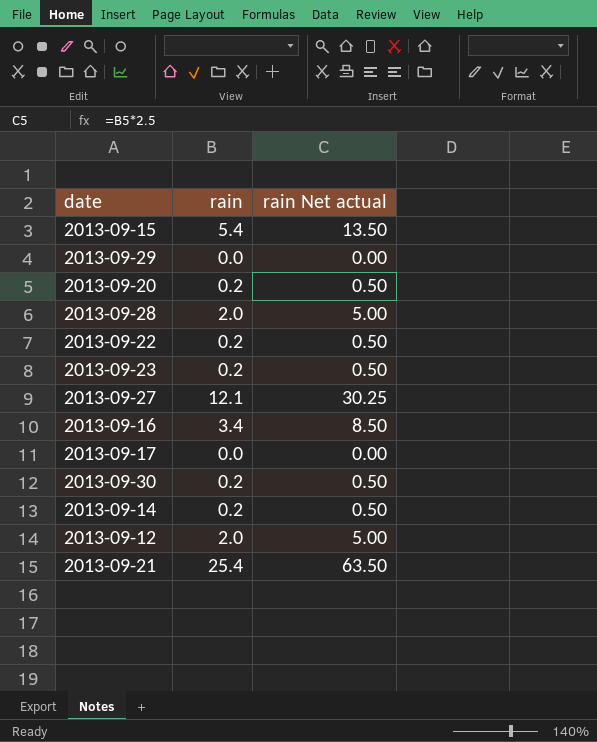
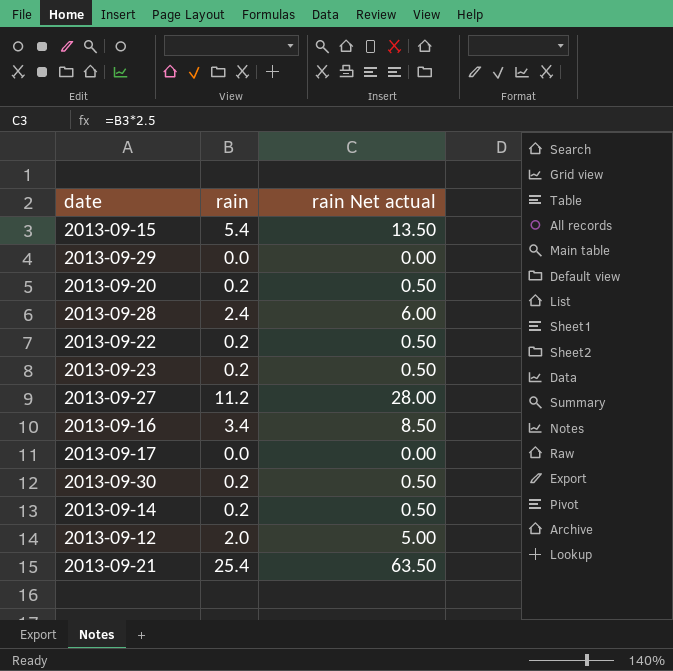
2013-09-28 | rain: 2.0 -> 2.4
2013-09-28 | rain Net actual: 5.00 -> 6.00
2013-09-27 | rain: 12.1 -> 11.2
2013-09-27 | rain Net actual: 30.25 -> 28.00

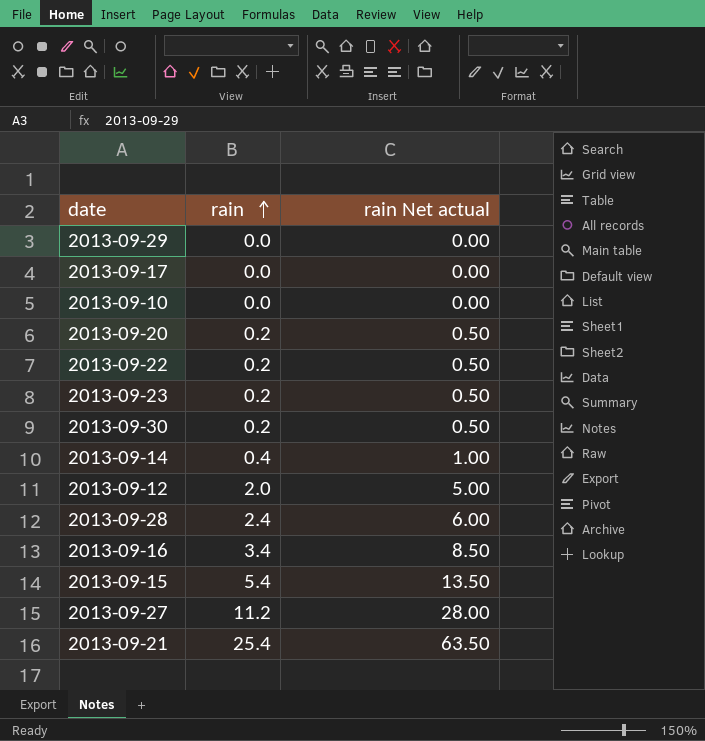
row order: none -> rain ascending
row 2013-09-10: none -> 0.0 | 0.00
2013-09-14 | rain: 0.2 -> 0.4
2013-09-14 | rain Net actual: 0.50 -> 1.00

